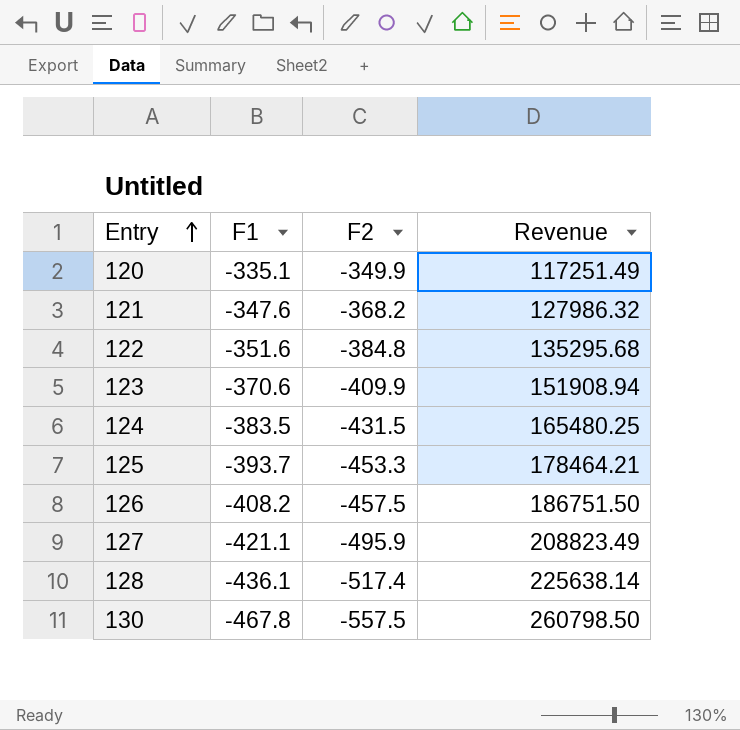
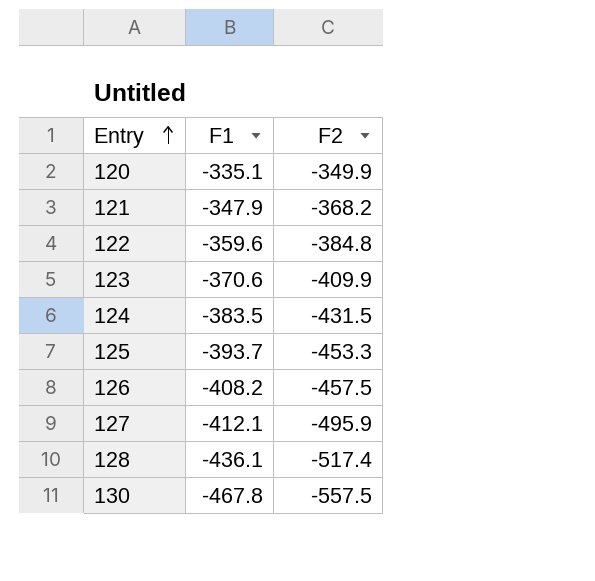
column Revenue | formula: [F1] * [F2] -> none
121 | F1: -347.6 -> -347.9
122 | F1: -351.6 -> -359.6
127 | F1: -421.1 -> -412.1

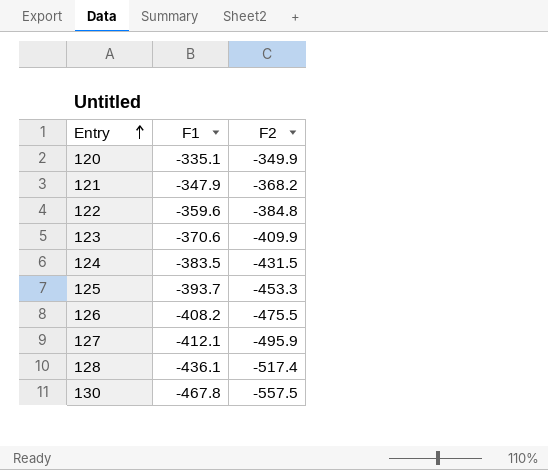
126 | F2: -457.5 -> -475.5

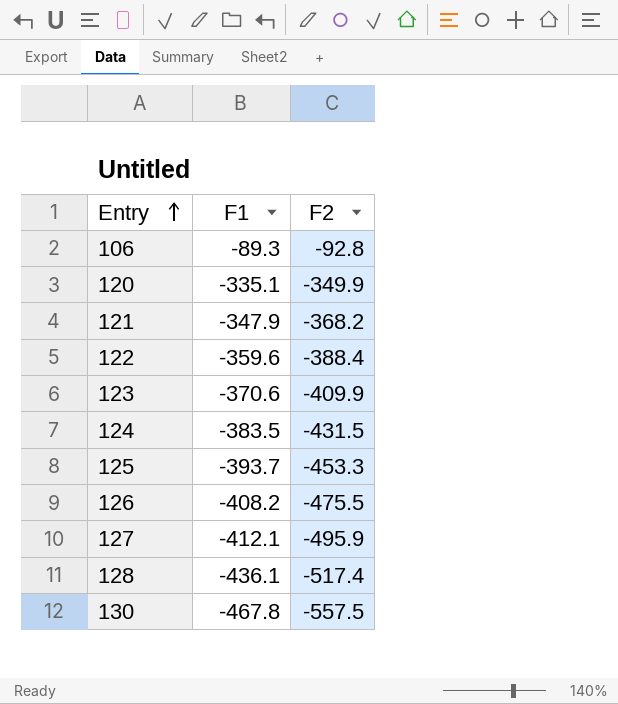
row 106: none -> -89.3 | -92.8
122 | F2: -384.8 -> -388.4

